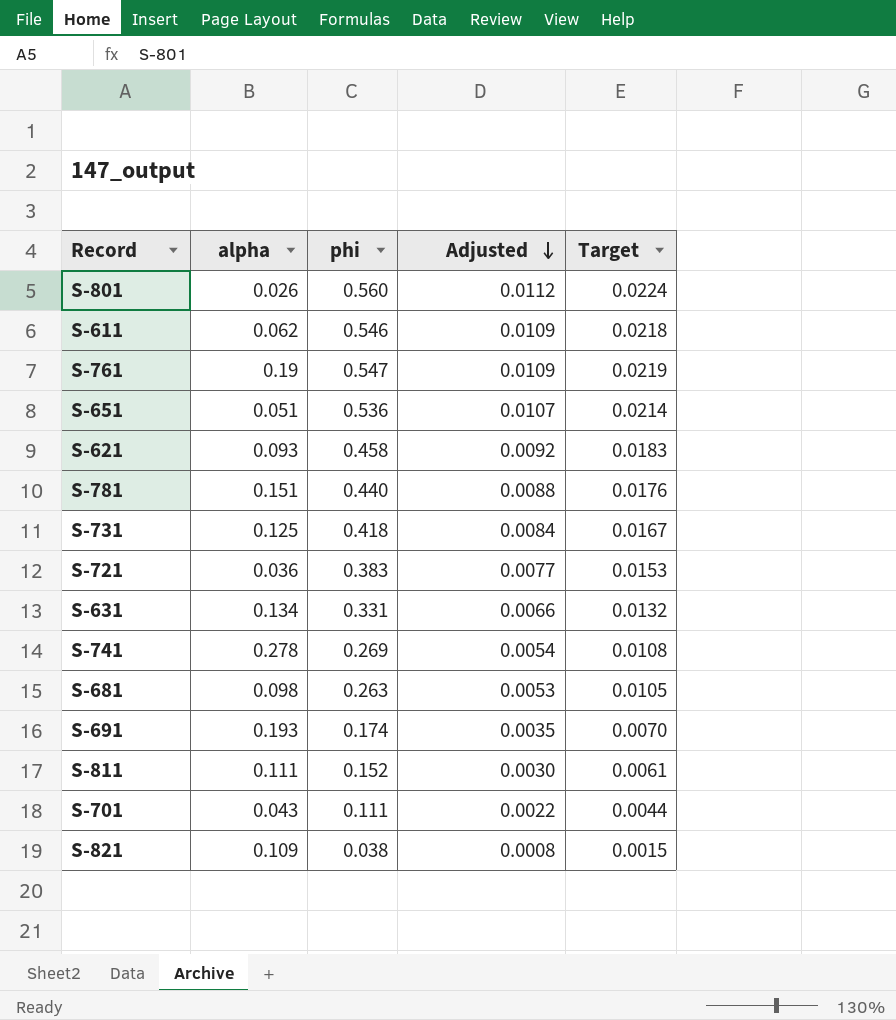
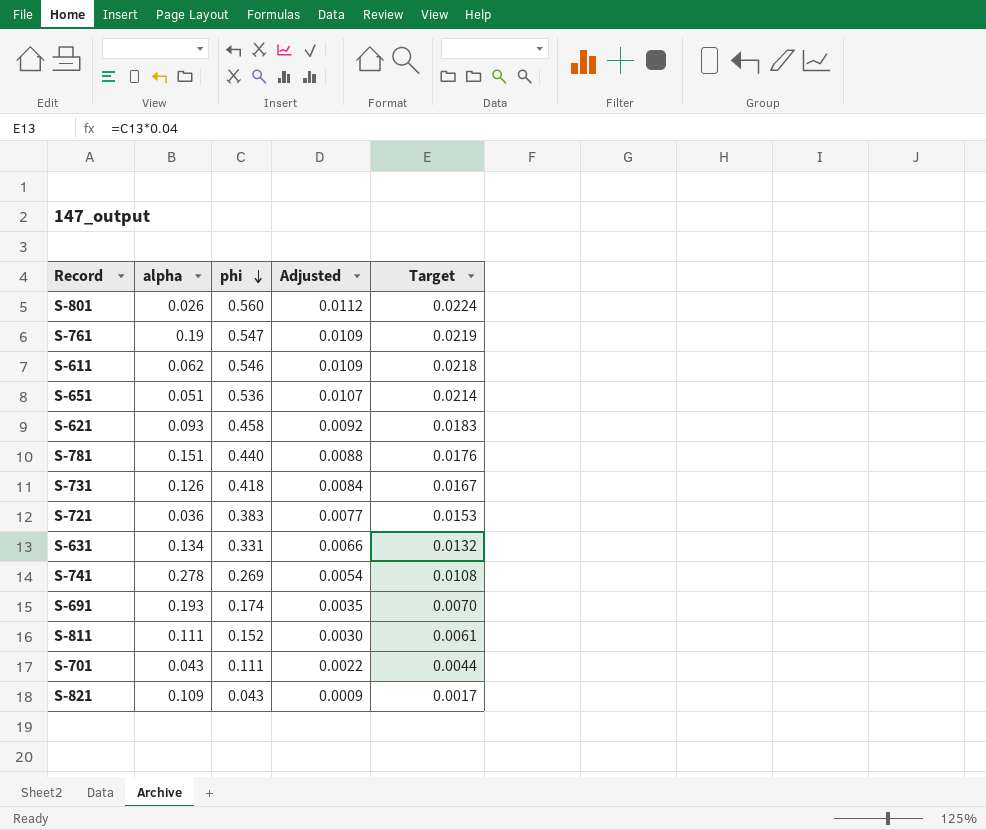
row order: Adjusted descending -> phi descending
row S-681: 0.098 | 0.263 | 0.0053 | 0.0105 -> none
S-731 | alpha: 0.125 -> 0.126
S-821 | phi: 0.038 -> 0.043
S-821 | Adjusted: 0.0008 -> 0.0009
S-821 | Target: 0.0015 -> 0.0017

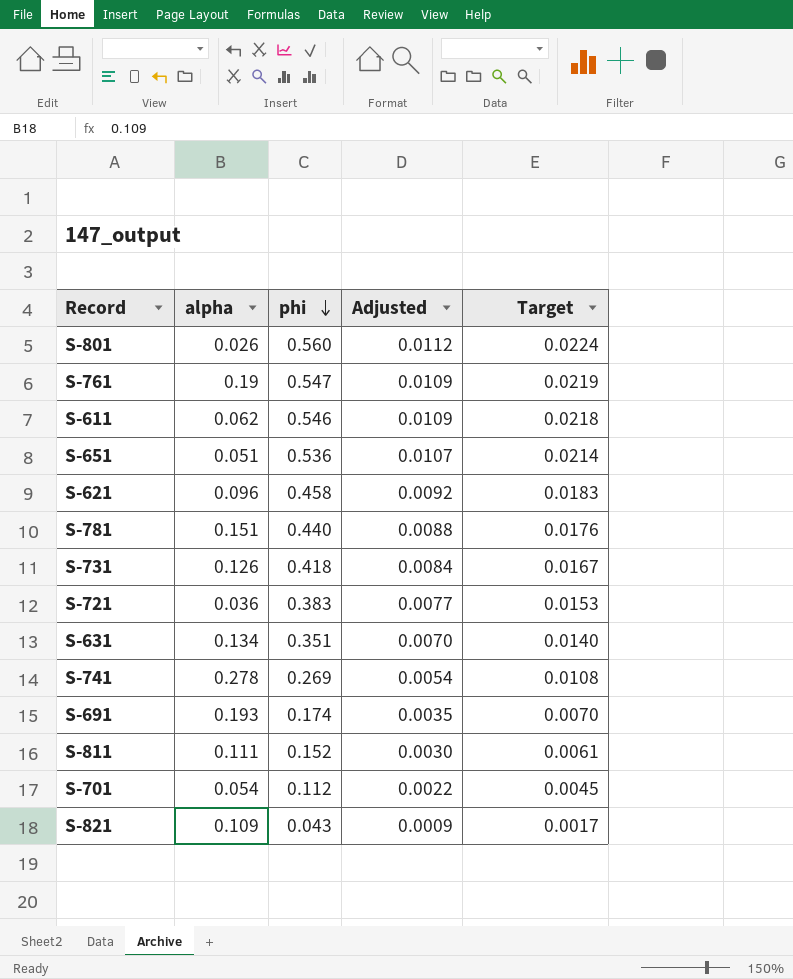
S-621 | alpha: 0.093 -> 0.096
S-631 | phi: 0.331 -> 0.351
S-631 | Adjusted: 0.0066 -> 0.0070
S-631 | Target: 0.0132 -> 0.0140
S-701 | alpha: 0.043 -> 0.054
S-701 | phi: 0.111 -> 0.112
S-701 | Target: 0.0044 -> 0.0045

